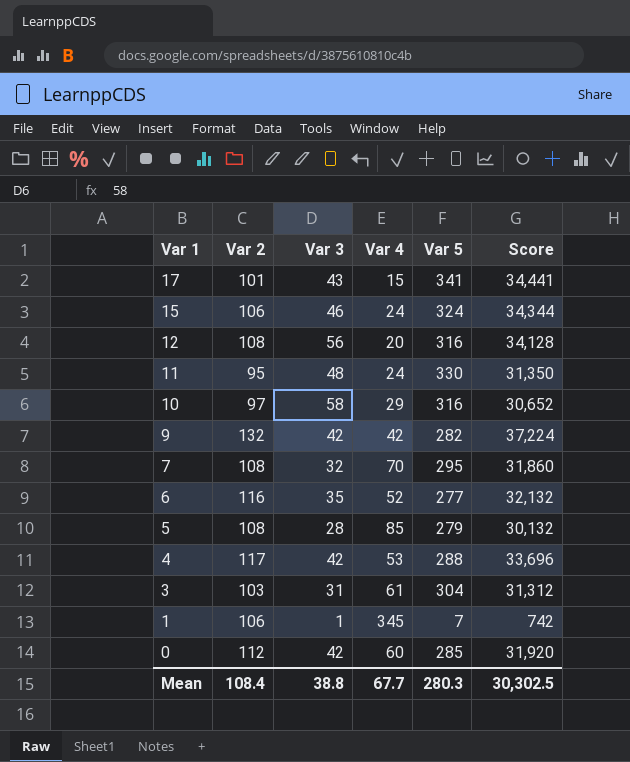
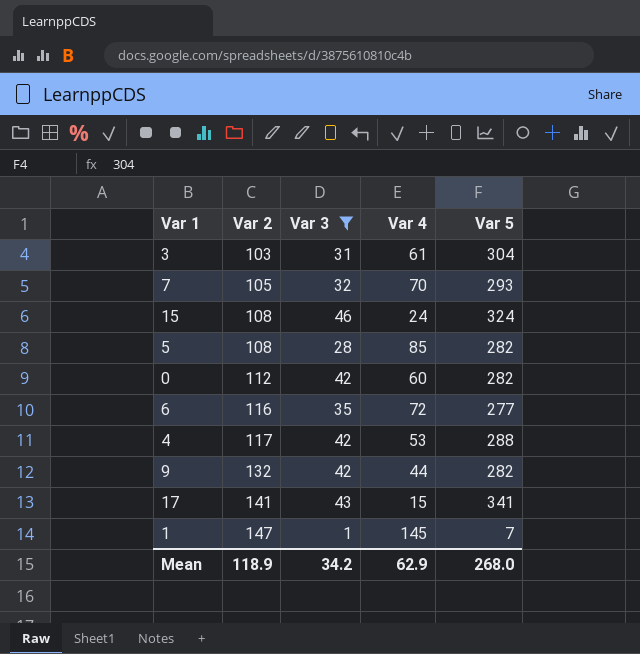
filter: none -> Var 3 <= 46
row order: Var 1 descending -> Var 2 ascending
column Score | formula: [Var 2] * [Var 5] -> none
7 | Var 2: 108 -> 105
7 | Var 5: 295 -> 293
15 | Var 2: 106 -> 108
5 | Var 5: 279 -> 282
0 | Var 5: 285 -> 282
6 | Var 4: 52 -> 72
9 | Var 4: 42 -> 44
17 | Var 2: 101 -> 141
1 | Var 2: 106 -> 147
1 | Var 4: 345 -> 145
Mean | Var 2: 108.4 -> 118.9
Mean | Var 3: 38.8 -> 34.2
Mean | Var 4: 67.7 -> 62.9
Mean | Var 5: 280.3 -> 268.0

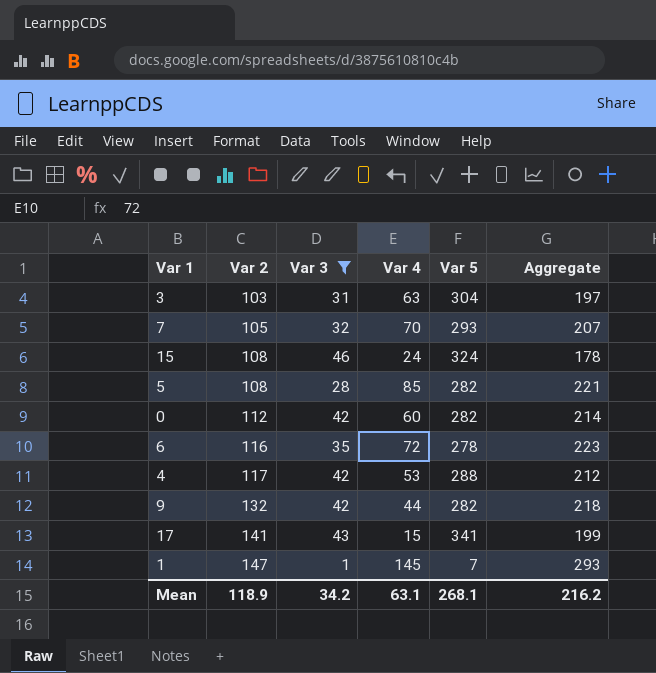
column Aggregate | formula: none -> [Var 2] + [Var 3] + [Var 4]
3 | Var 4: 61 -> 63
6 | Var 5: 277 -> 278
Mean | Var 4: 62.9 -> 63.1
Mean | Var 5: 268.0 -> 268.1

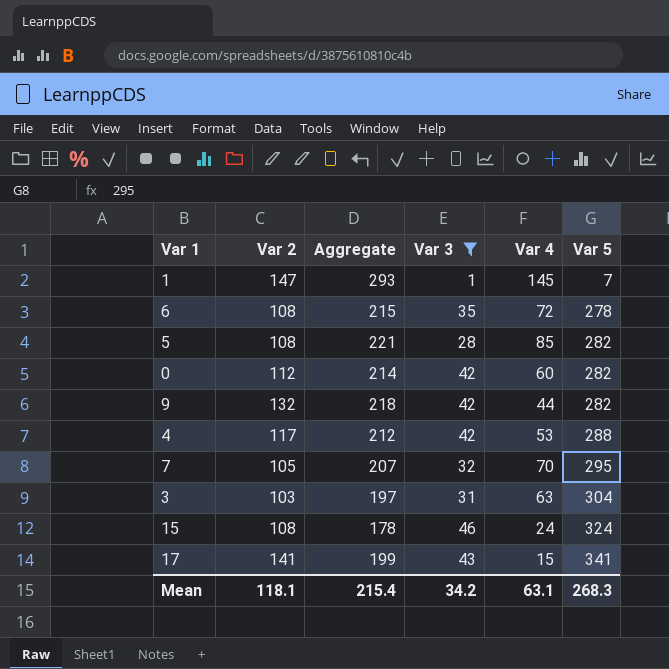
row order: Var 2 ascending -> Var 5 ascending
column Aggregate | position: 6 -> 3
6 | Var 2: 116 -> 108
6 | Aggregate: 223 -> 215
7 | Var 5: 293 -> 295
Mean | Var 2: 118.9 -> 118.1
Mean | Aggregate: 216.2 -> 215.4
Mean | Var 5: 268.1 -> 268.3

